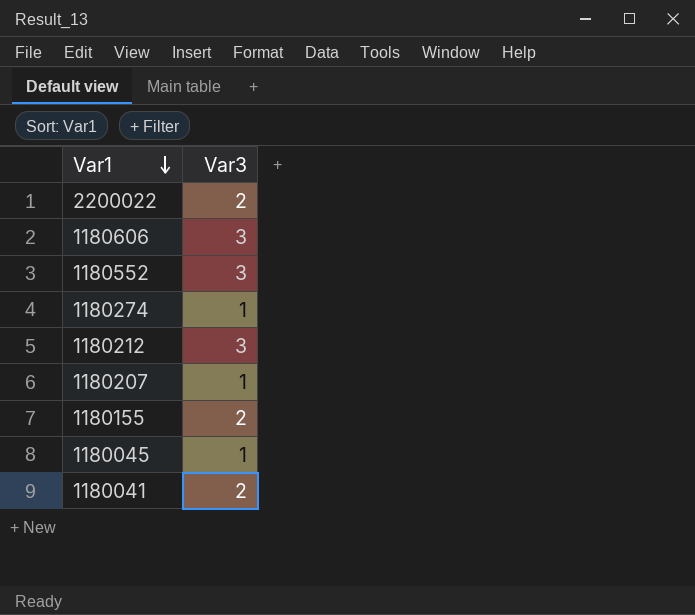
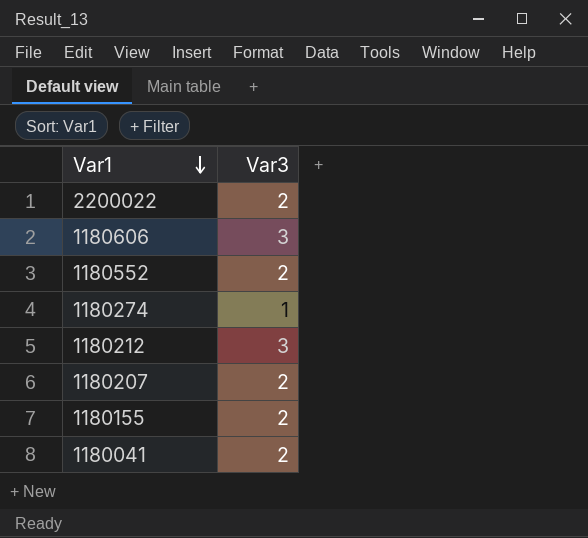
row 1180045: 1 -> none
1180552 | Var3: 3 -> 2
1180207 | Var3: 1 -> 2

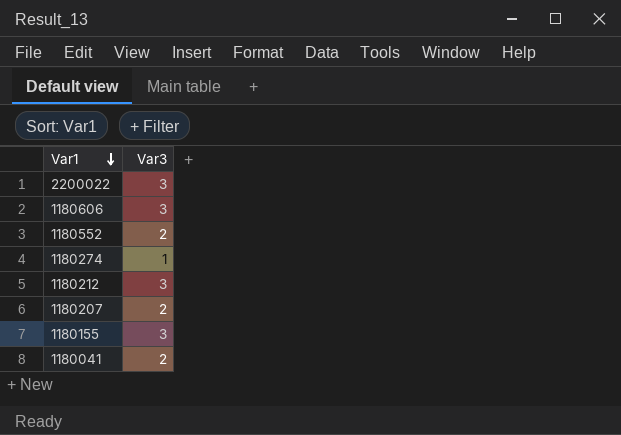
2200022 | Var3: 2 -> 3
1180155 | Var3: 2 -> 3

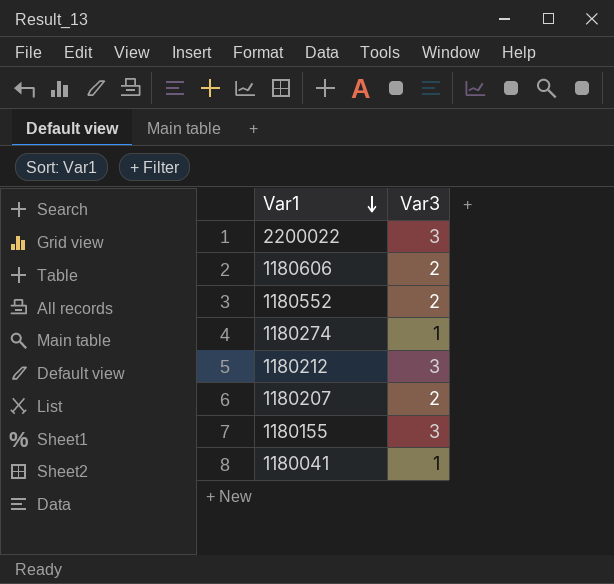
1180606 | Var3: 3 -> 2
1180041 | Var3: 2 -> 1

